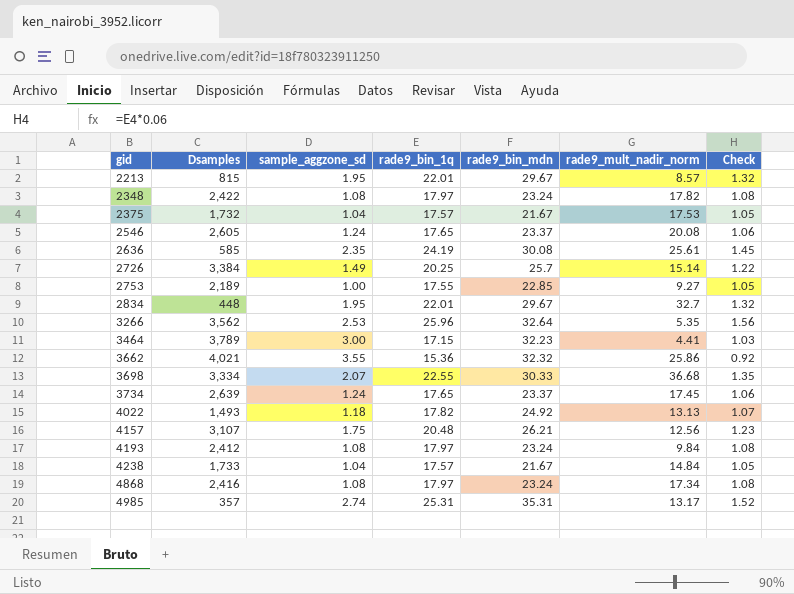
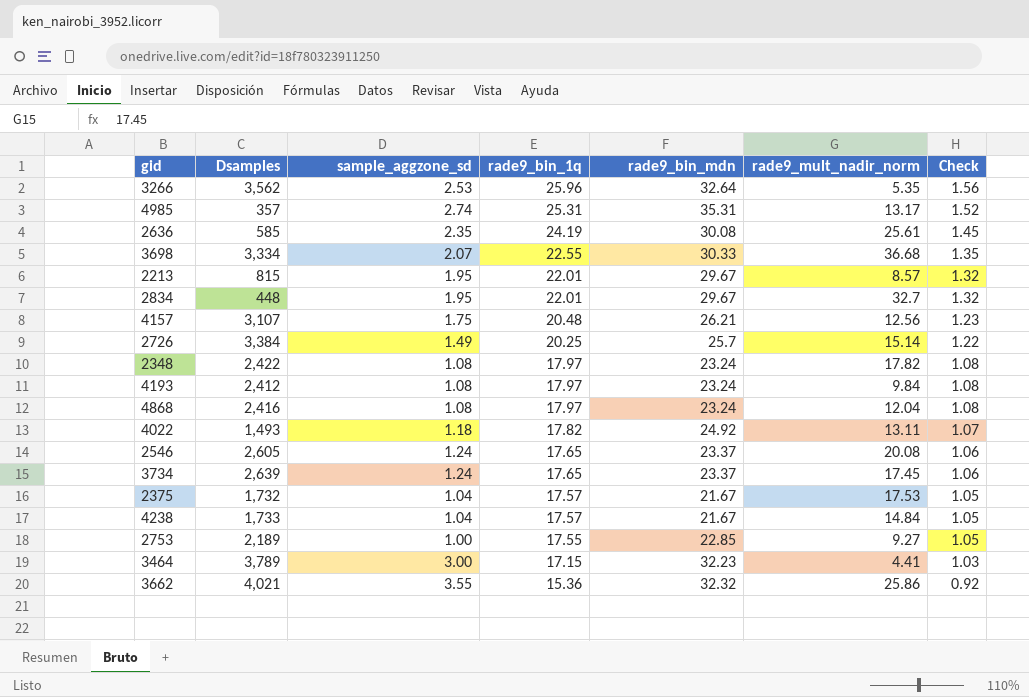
row order: gid ascending -> rade9_bin_1q descending
4868 | rade9_mult_nadir_norm: 17.34 -> 12.04
4022 | rade9_mult_nadir_norm: 13.13 -> 13.11

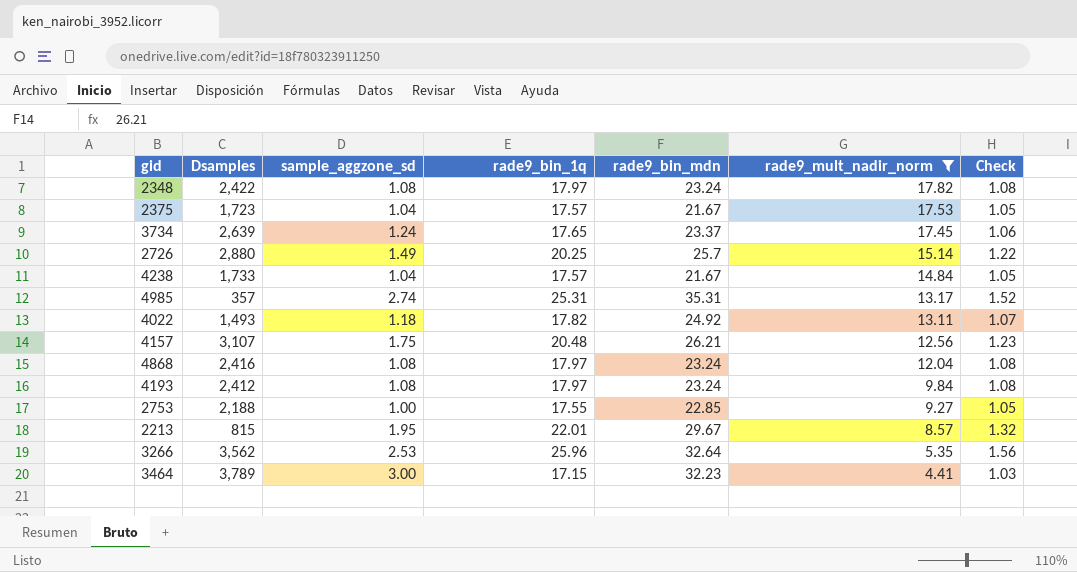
filter: none -> rade9_mult_nadir_norm <= 17.82
row order: rade9_bin_1q descending -> rade9_mult_nadir_norm descending
2375 | Dsamples: 1,732 -> 1,723
2726 | Dsamples: 3,384 -> 2,880
2753 | Dsamples: 2,189 -> 2,188

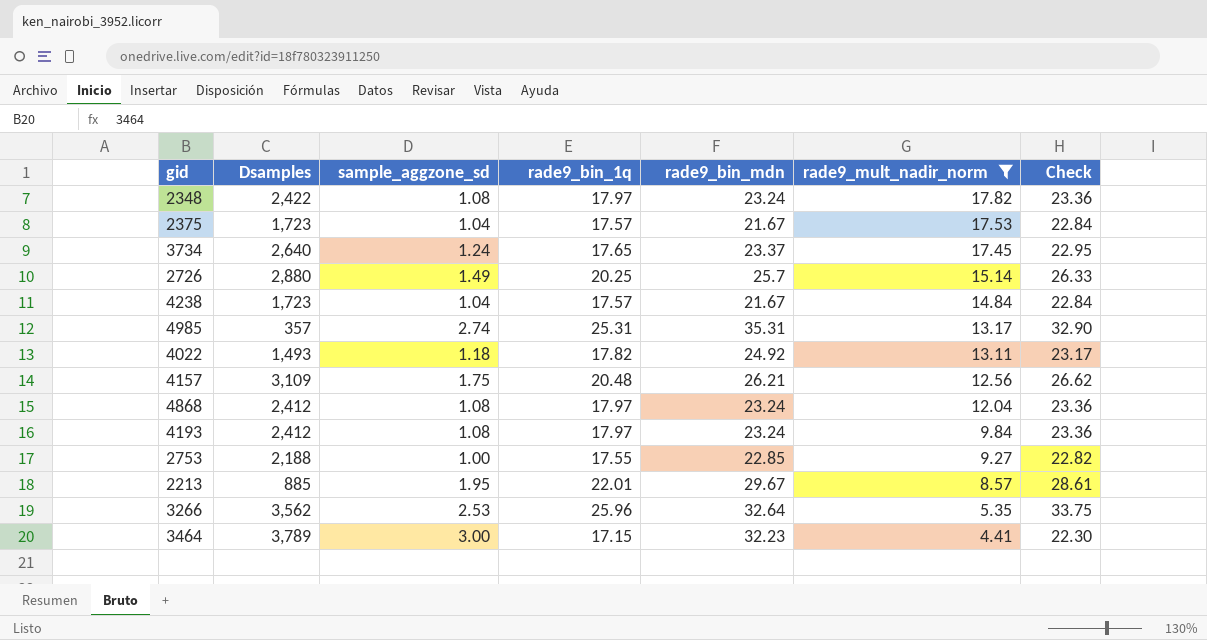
column Check | formula: [rade9_bin_1q] * 0.06 -> [rade9_bin_1q] * 1.3
3734 | Dsamples: 2,639 -> 2,640
4238 | Dsamples: 1,733 -> 1,723
4157 | Dsamples: 3,107 -> 3,109
4868 | Dsamples: 2,416 -> 2,412
2213 | Dsamples: 815 -> 885

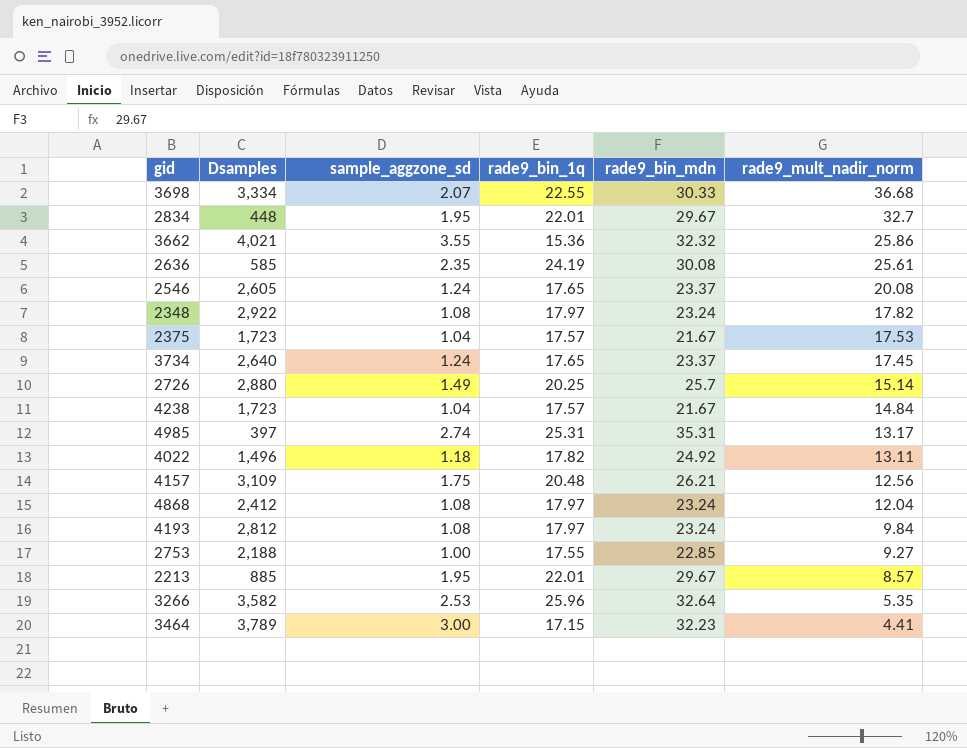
filter: rade9_mult_nadir_norm <= 17.82 -> none
column Check | formula: [rade9_bin_1q] * 1.3 -> none
2348 | Dsamples: 2,422 -> 2,922
4985 | Dsamples: 357 -> 397
4022 | Dsamples: 1,493 -> 1,496
4193 | Dsamples: 2,412 -> 2,812
3266 | Dsamples: 3,562 -> 3,582

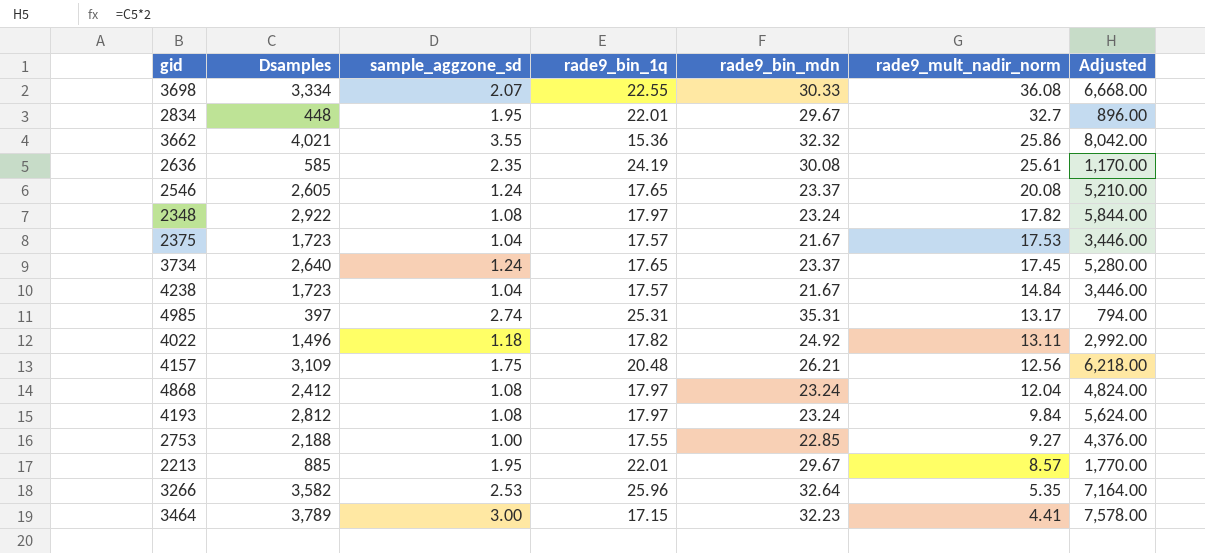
column Adjusted | formula: none -> [Dsamples] * 2
row 2726: 2,880 | 1.49 | 20.25 | 25.7 | 15.14 -> none
3698 | rade9_mult_nadir_norm: 36.68 -> 36.08

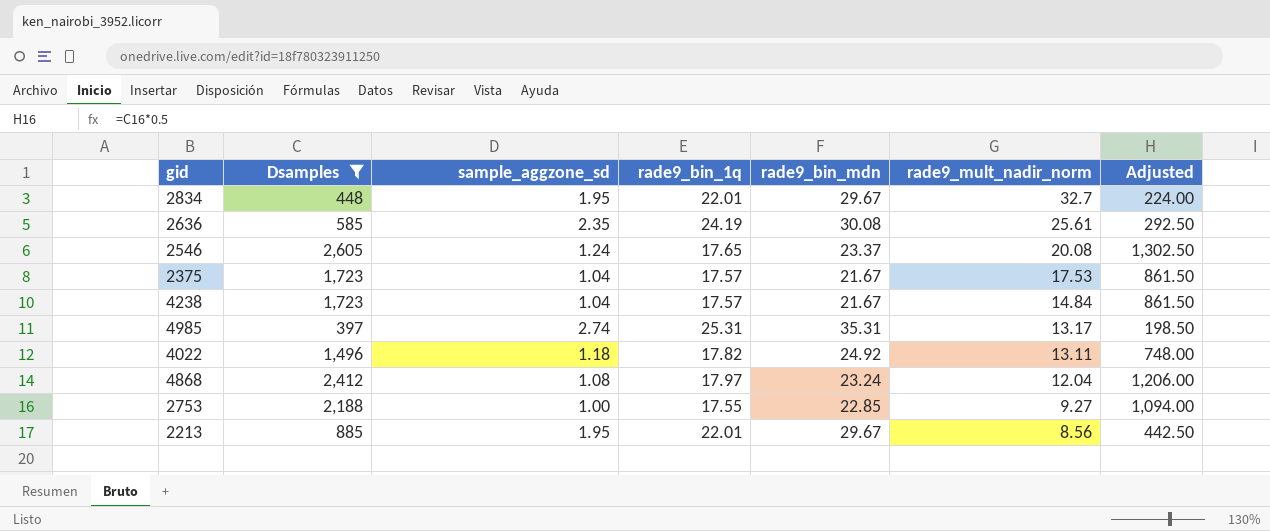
filter: none -> Dsamples <= 2,605
column Adjusted | formula: [Dsamples] * 2 -> [Dsamples] * 0.5
2213 | rade9_mult_nadir_norm: 8.57 -> 8.56

